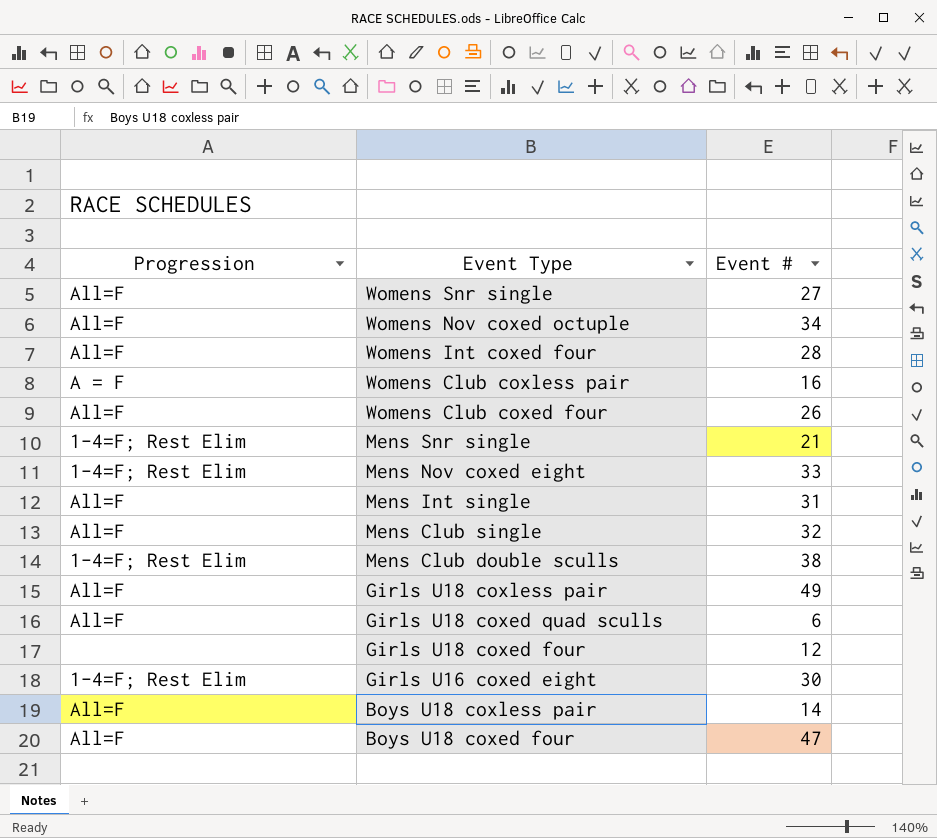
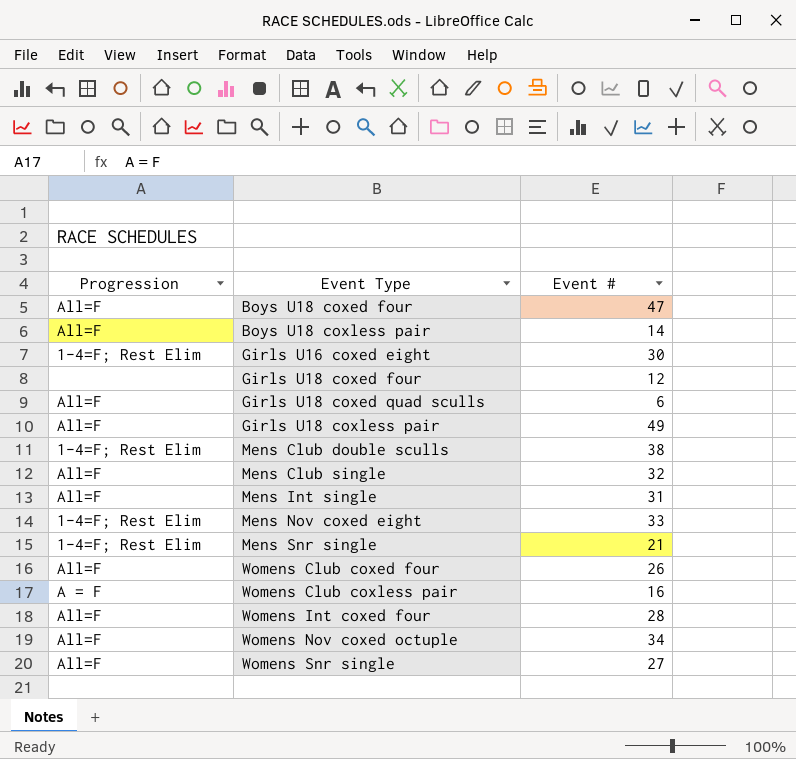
row order: Event Type descending -> Event Type ascending

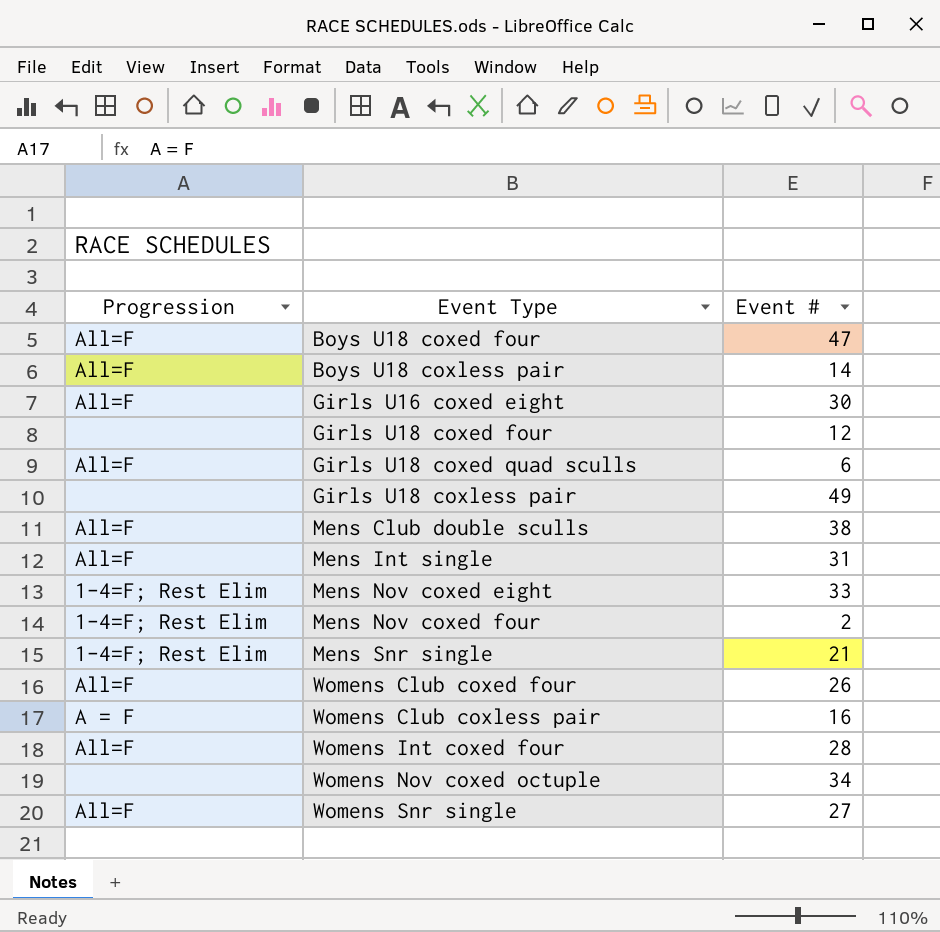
row Mens Club single: All=F | 32 -> none
Girls U16 coxed eight | Progression: 1-4=F; Rest Elim -> All=F
Girls U18 coxless pair | Progression: All=F -> none
Mens Club double sculls | Progression: 1-4=F; Rest Elim -> All=F
row Mens Nov coxed four: none -> 1-4=F; Rest Elim | 2
Womens Nov coxed octuple | Progression: All=F -> none

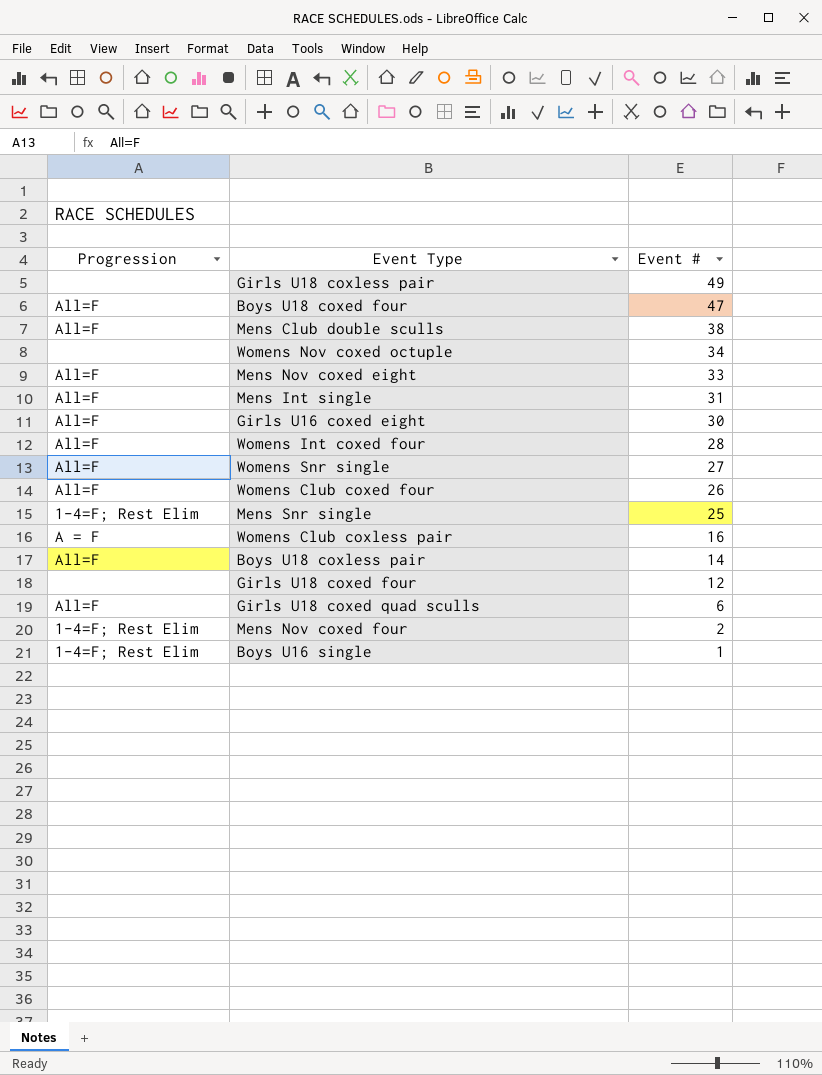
row order: Event Type ascending -> Event # descending
Mens Nov coxed eight | Progression: 1-4=F; Rest Elim -> All=F
Mens Snr single | Event #: 21 -> 25
row Boys U16 single: none -> 1-4=F; Rest Elim | 1

